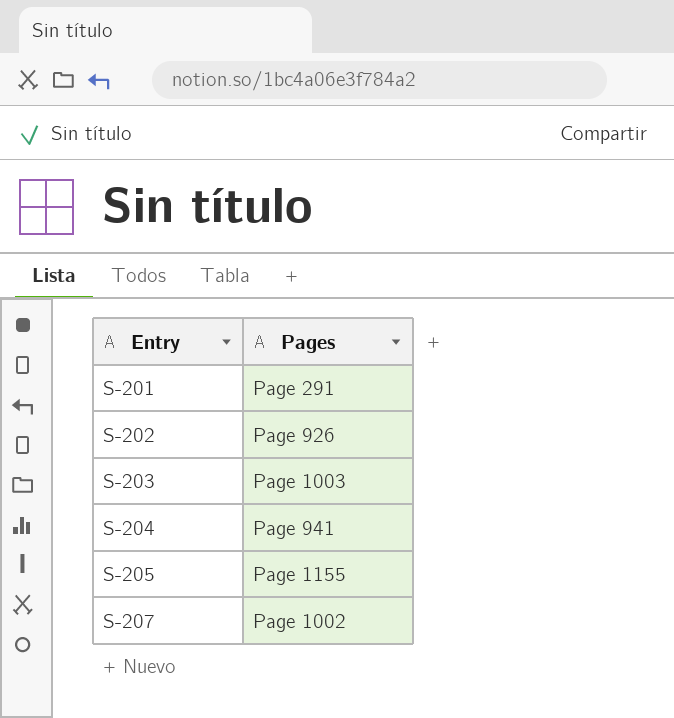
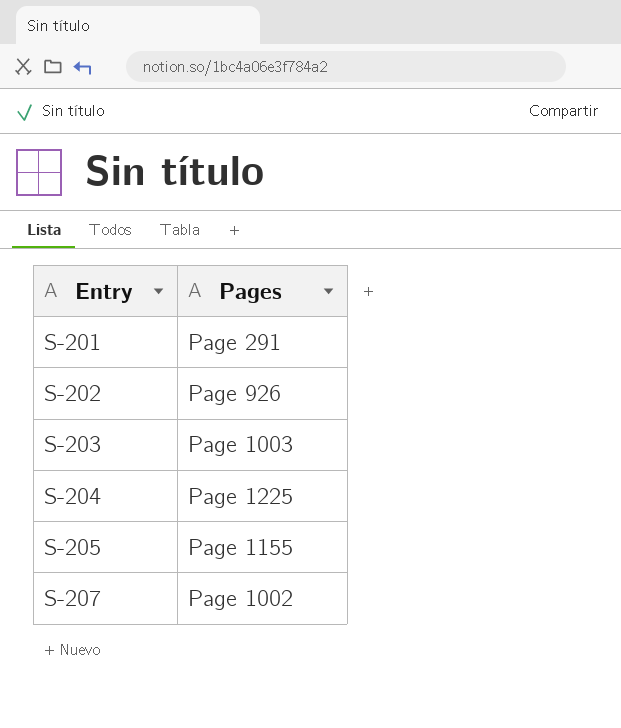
S-204 | Pages: Page 941 -> Page 1225

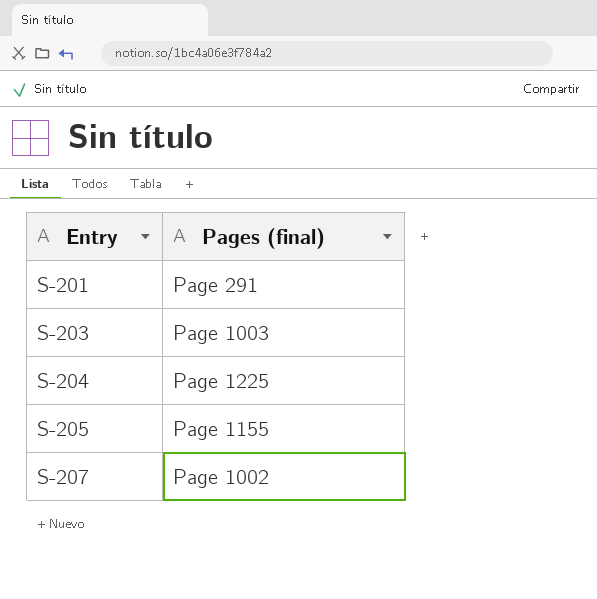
column name: Pages -> Pages (final)
row S-202: Page 926 -> none

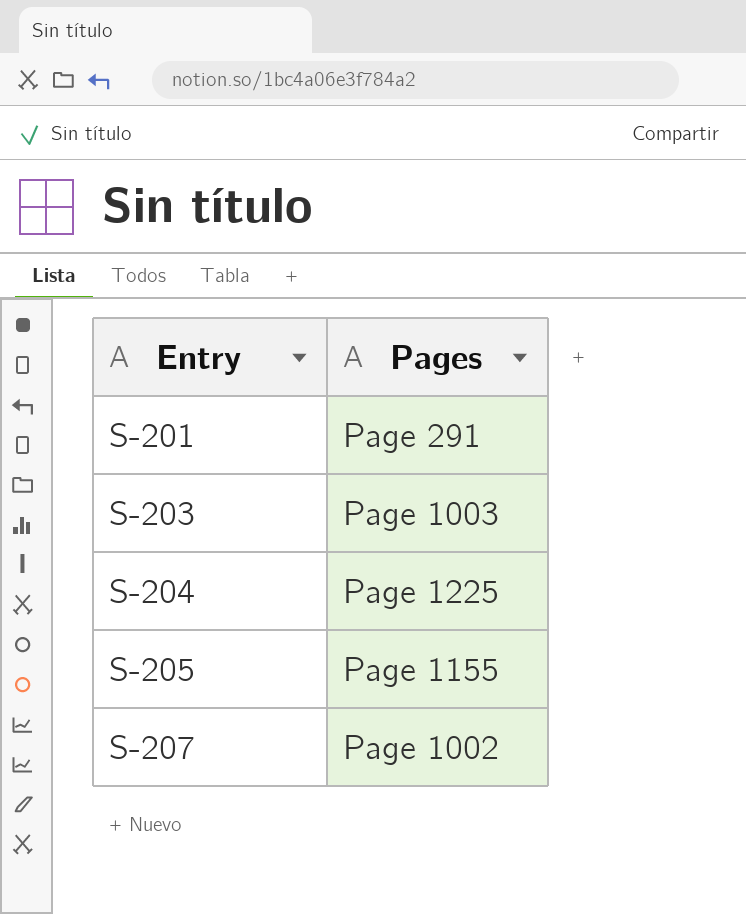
column name: Pages (final) -> Pages

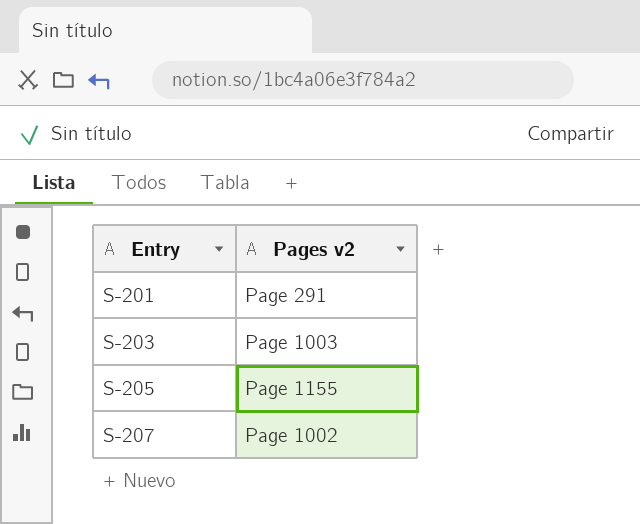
column name: Pages -> Pages v2
row S-204: Page 1225 -> none

